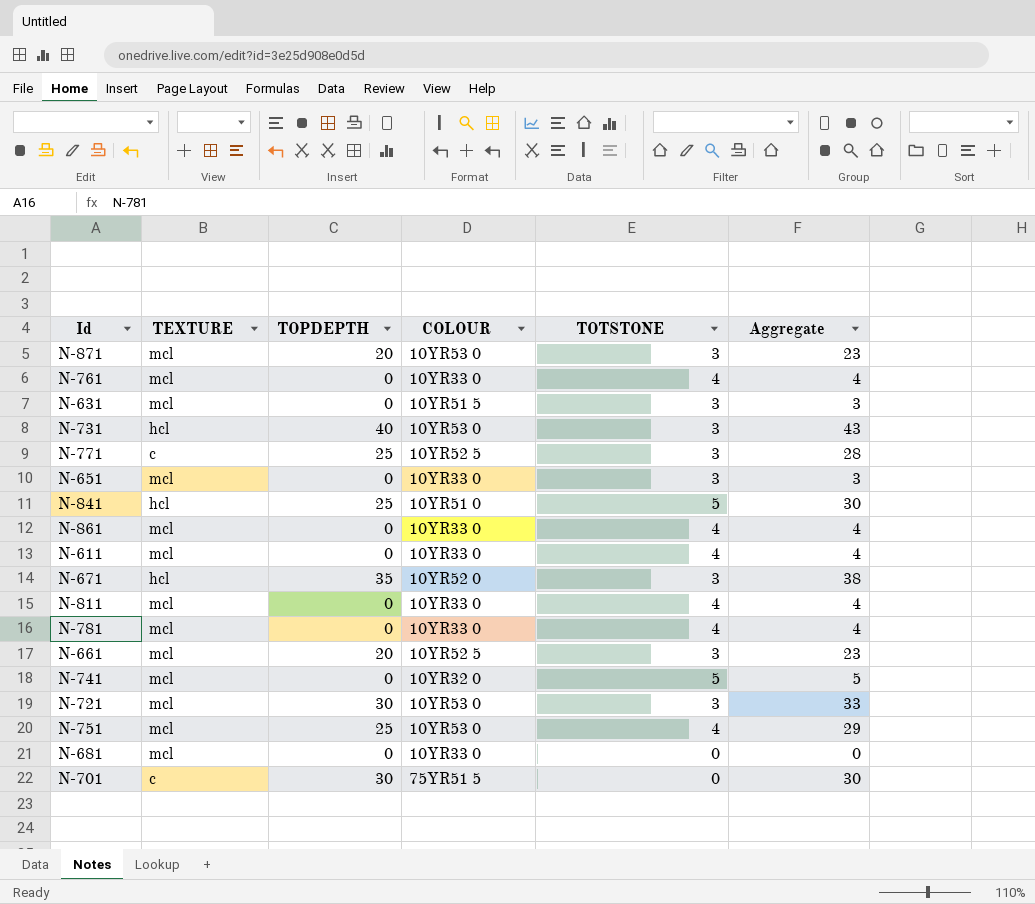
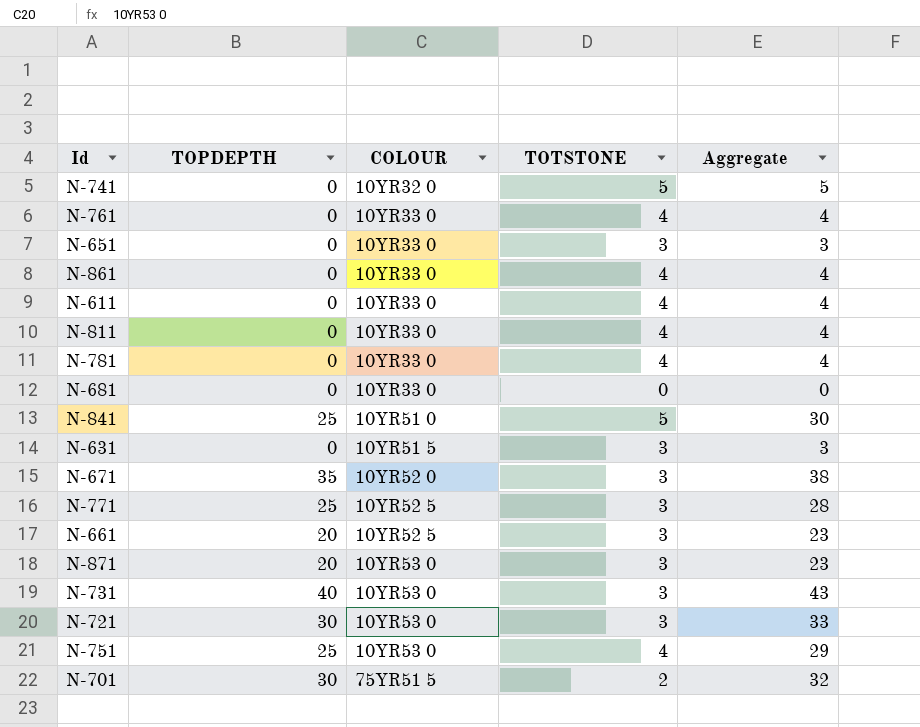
row order: none -> COLOUR ascending
column TEXTURE | position: 2 -> none
N-701 | TOTSTONE: 0 -> 2
N-701 | Aggregate: 30 -> 32

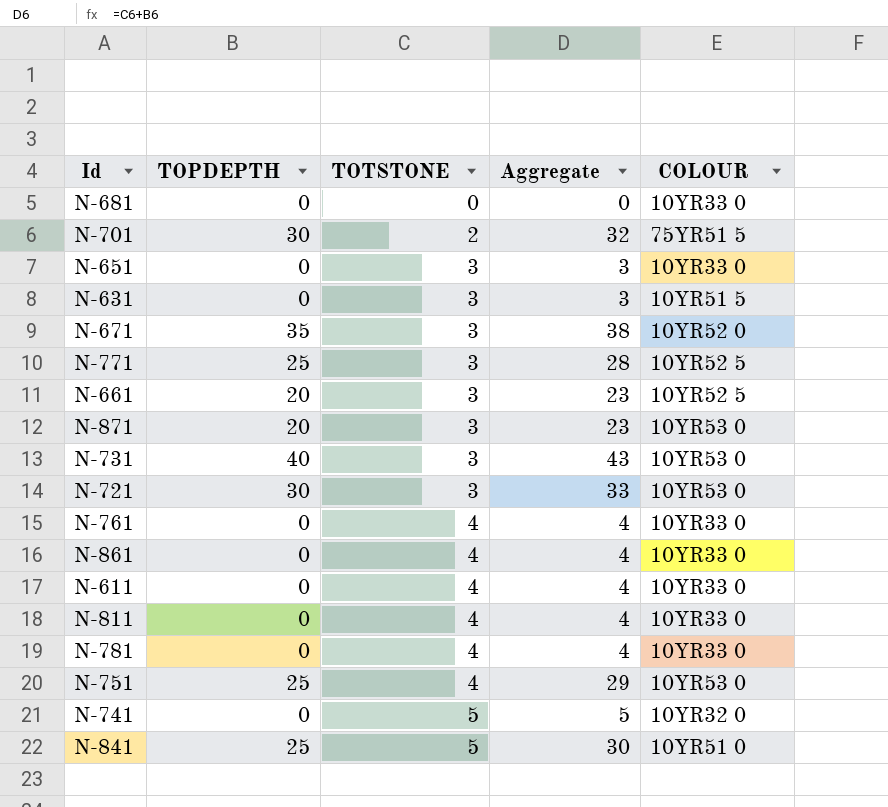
row order: COLOUR ascending -> TOTSTONE ascending
column COLOUR | position: 3 -> 5

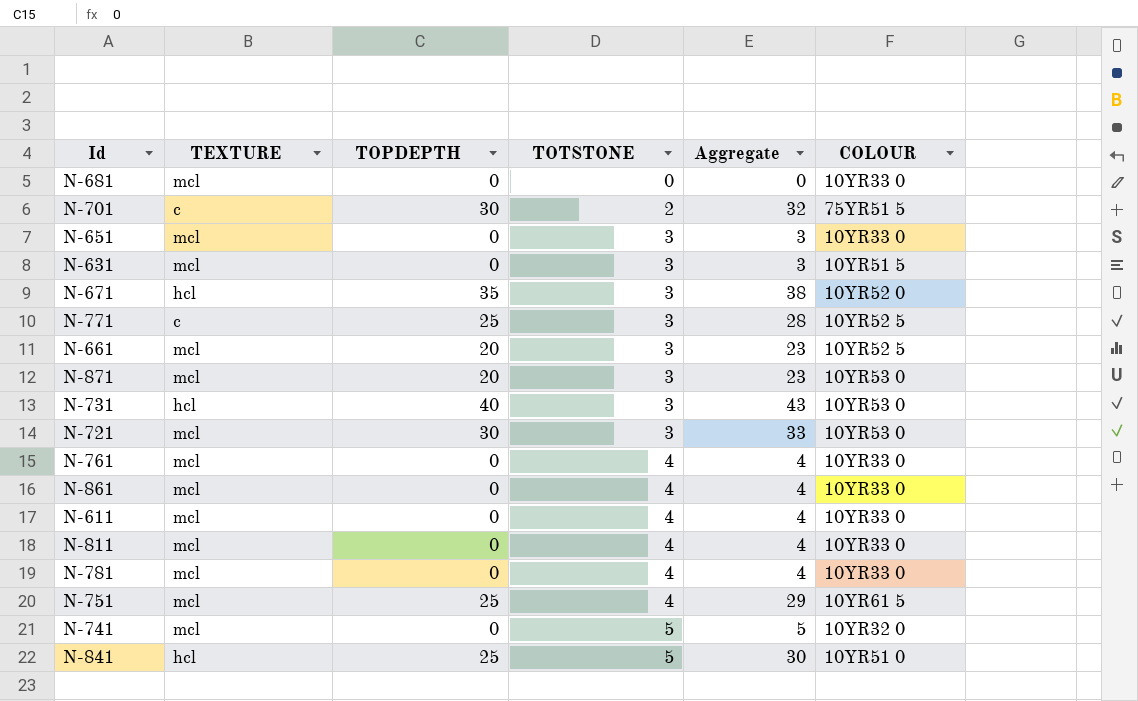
column TEXTURE | position: none -> 2
N-751 | COLOUR: 10YR53 0 -> 10YR61 5

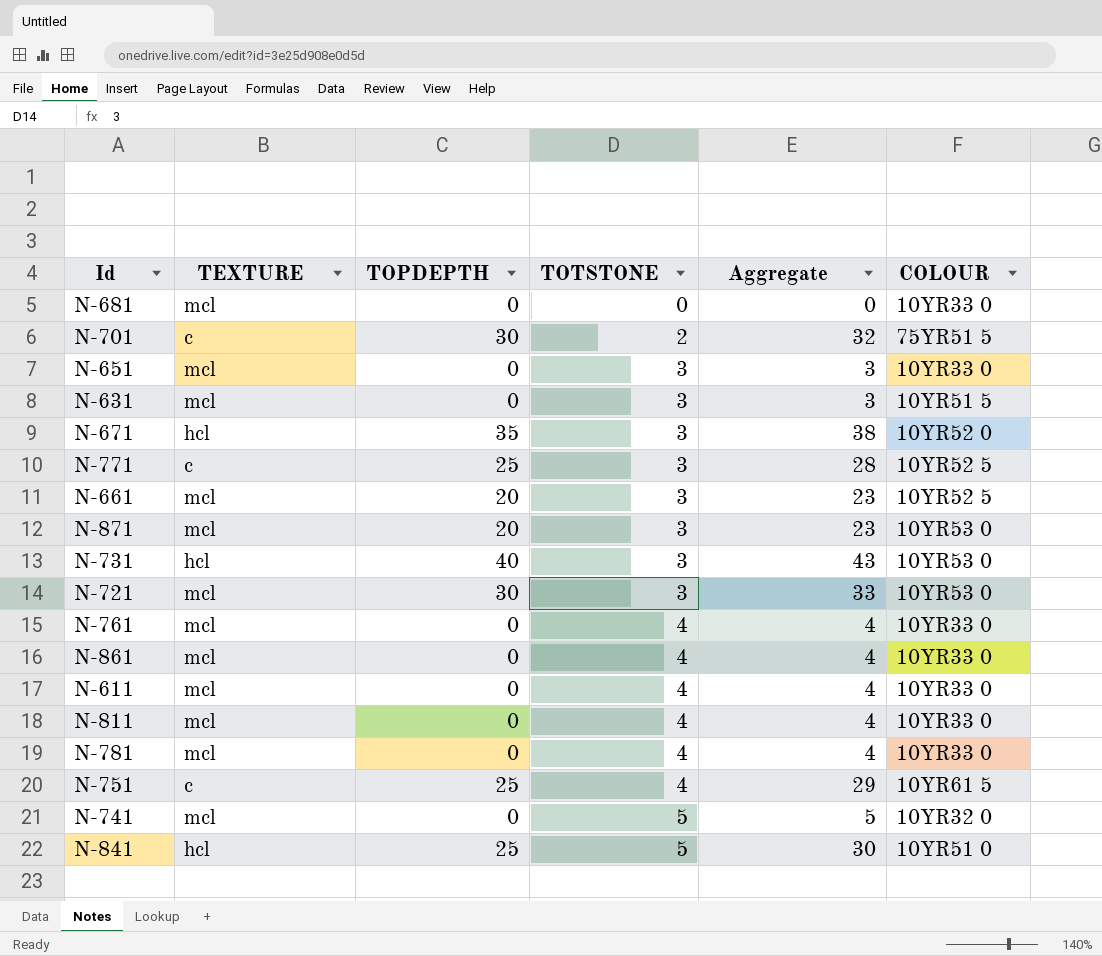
N-751 | TEXTURE: mcl -> c

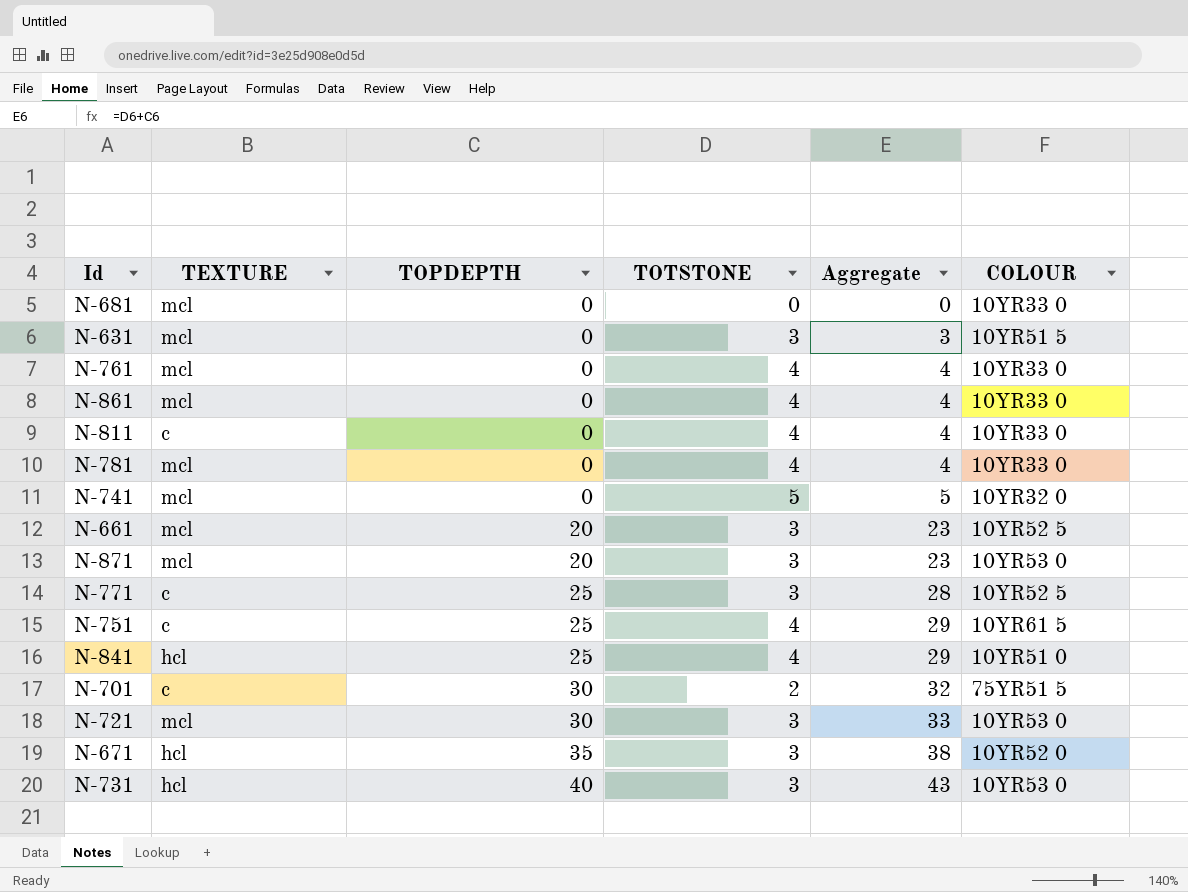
row order: TOTSTONE ascending -> TOPDEPTH ascending
row N-651: mcl | 0 | 3 | 3 | 10YR33 0 -> none
row N-611: mcl | 0 | 4 | 4 | 10YR33 0 -> none
N-811 | TEXTURE: mcl -> c
N-841 | TOTSTONE: 5 -> 4
N-841 | Aggregate: 30 -> 29

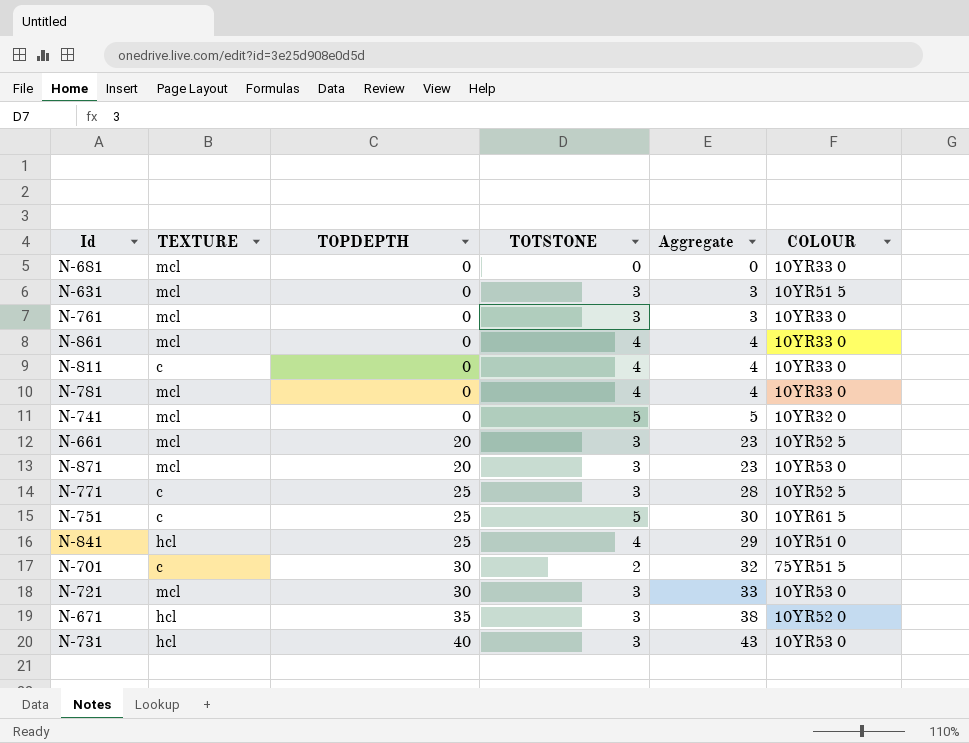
N-761 | TOTSTONE: 4 -> 3
N-761 | Aggregate: 4 -> 3
N-751 | TOTSTONE: 4 -> 5
N-751 | Aggregate: 29 -> 30

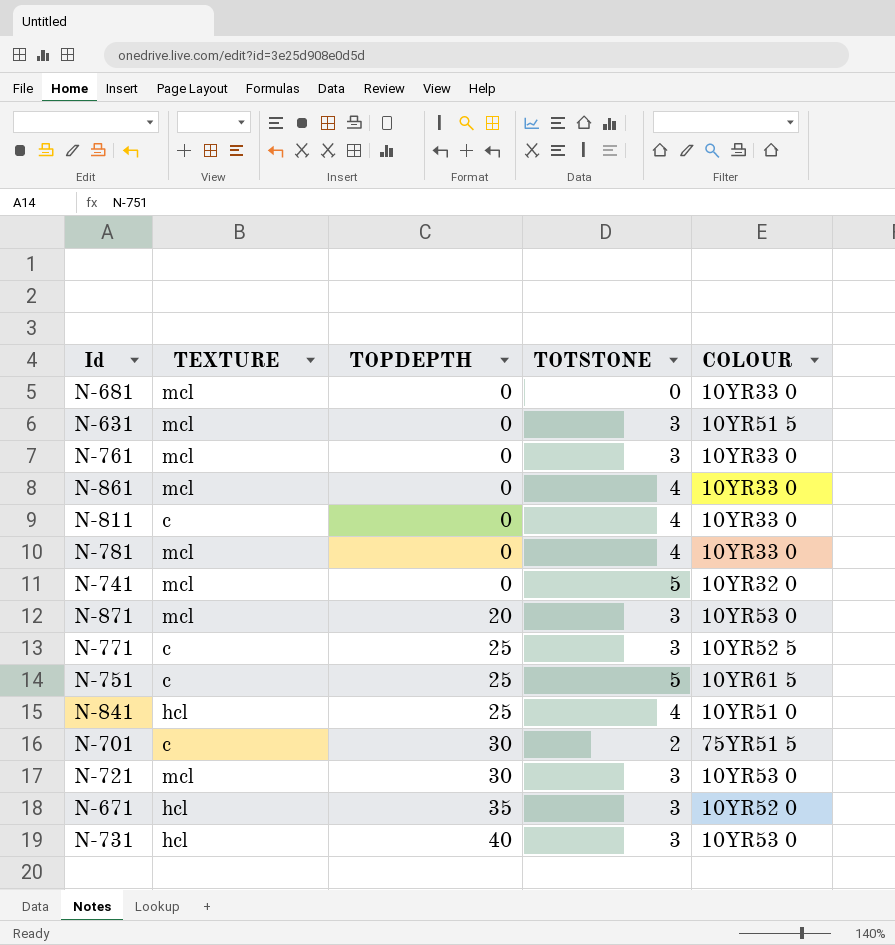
column Aggregate | formula: [TOPDEPTH] + [TOTSTONE] -> none
row N-661: mcl | 20 | 3 | 23 | 10YR52 5 -> none

